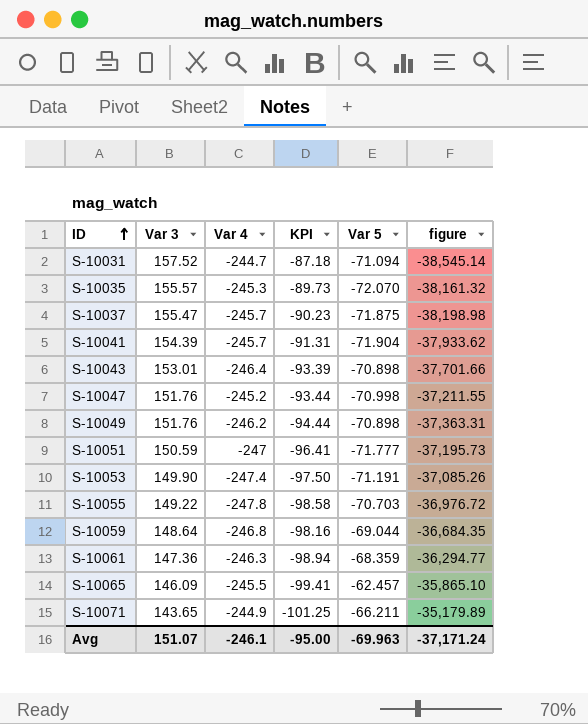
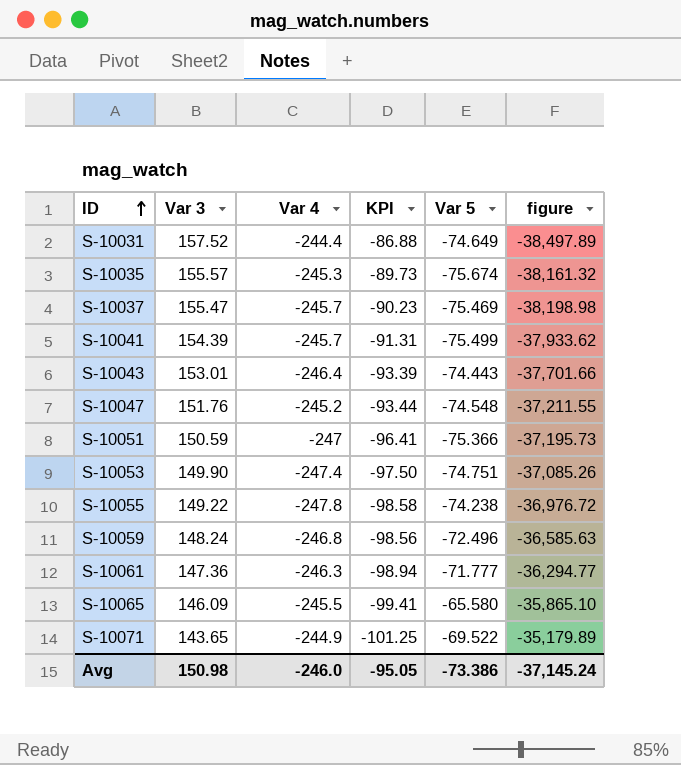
row S-10049: 151.76 | -246.2 | -94.44 | -70.898 | -37,363.31 -> none
S-10031 | Var 4: -244.7 -> -244.4
S-10031 | KPI: -87.18 -> -86.88
S-10031 | Var 5: -71.094 -> -74.649
S-10031 | figure: -38,545.14 -> -38,497.89
S-10035 | Var 5: -72.070 -> -75.674
S-10037 | Var 5: -71.875 -> -75.469
S-10041 | Var 5: -71.904 -> -75.499
S-10043 | Var 5: -70.898 -> -74.443
S-10047 | Var 5: -70.998 -> -74.548
S-10051 | Var 5: -71.777 -> -75.366
S-10053 | Var 5: -71.191 -> -74.751
S-10055 | Var 5: -70.703 -> -74.238
S-10059 | Var 3: 148.64 -> 148.24
S-10059 | KPI: -98.16 -> -98.56
S-10059 | Var 5: -69.044 -> -72.496
S-10059 | figure: -36,684.35 -> -36,585.63
S-10061 | Var 5: -68.359 -> -71.777
S-10065 | Var 5: -62.457 -> -65.580
S-10071 | Var 5: -66.211 -> -69.522
Avg | Var 3: 151.07 -> 150.98
Avg | Var 4: -246.1 -> -246.0
Avg | KPI: -95.00 -> -95.05
Avg | Var 5: -69.963 -> -73.386
Avg | figure: -37,171.24 -> -37,145.24

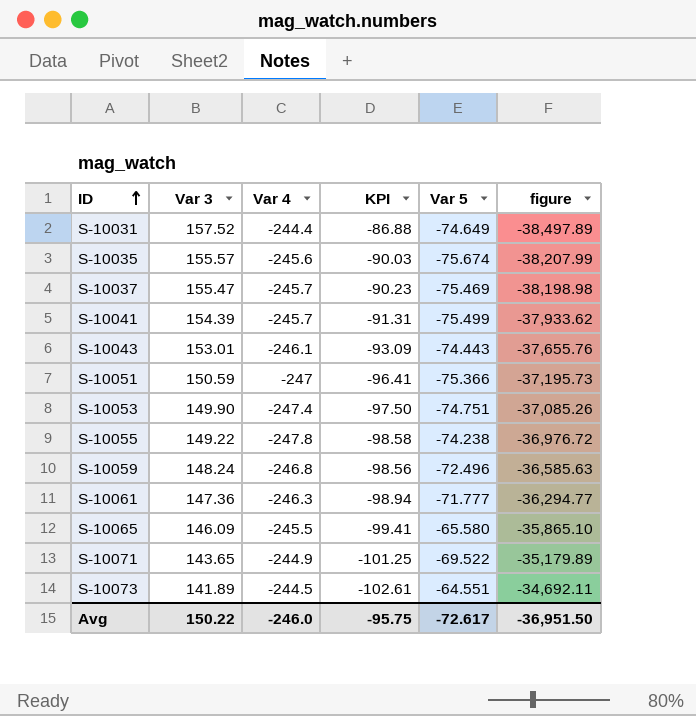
row S-10047: 151.76 | -245.2 | -93.44 | -74.548 | -37,211.55 -> none
S-10035 | Var 4: -245.3 -> -245.6
S-10035 | KPI: -89.73 -> -90.03
S-10035 | figure: -38,161.32 -> -38,207.99
S-10043 | Var 4: -246.4 -> -246.1
S-10043 | KPI: -93.39 -> -93.09
S-10043 | figure: -37,701.66 -> -37,655.76
row S-10073: none -> 141.89 | -244.5 | -102.61 | -64.551 | -34,692.11
Avg | Var 3: 150.98 -> 150.22
Avg | KPI: -95.05 -> -95.75
Avg | Var 5: -73.386 -> -72.617
Avg | figure: -37,145.24 -> -36,951.50

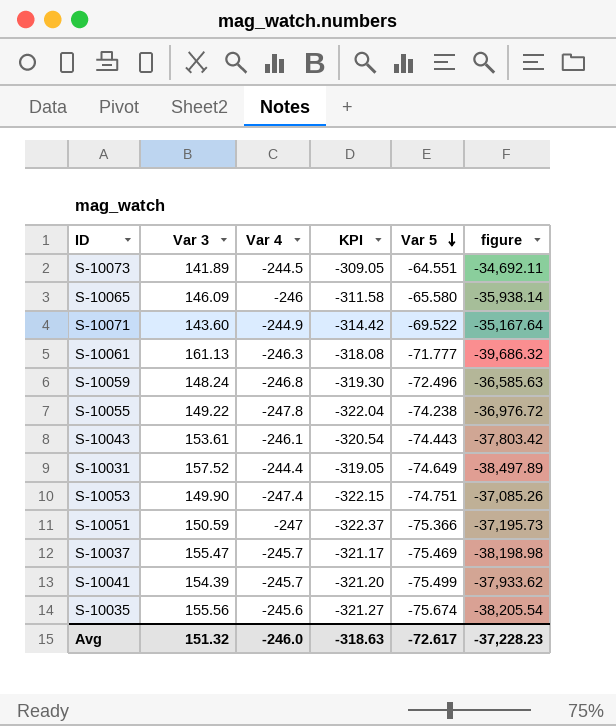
row order: ID ascending -> Var 5 descending
column KPI | formula: [Var 3] + [Var 4] -> [Var 4] + [Var 5]
S-10065 | Var 4: -245.5 -> -246
S-10065 | figure: -35,865.10 -> -35,938.14
S-10071 | Var 3: 143.65 -> 143.60
S-10071 | figure: -35,179.89 -> -35,167.64
S-10061 | Var 3: 147.36 -> 161.13
S-10061 | figure: -36,294.77 -> -39,686.32
S-10043 | Var 3: 153.01 -> 153.61
S-10043 | figure: -37,655.76 -> -37,803.42
S-10035 | Var 3: 155.57 -> 155.56
S-10035 | figure: -38,207.99 -> -38,205.54
Avg | Var 3: 150.22 -> 151.32
Avg | KPI: -95.75 -> -318.63
Avg | figure: -36,951.50 -> -37,228.23

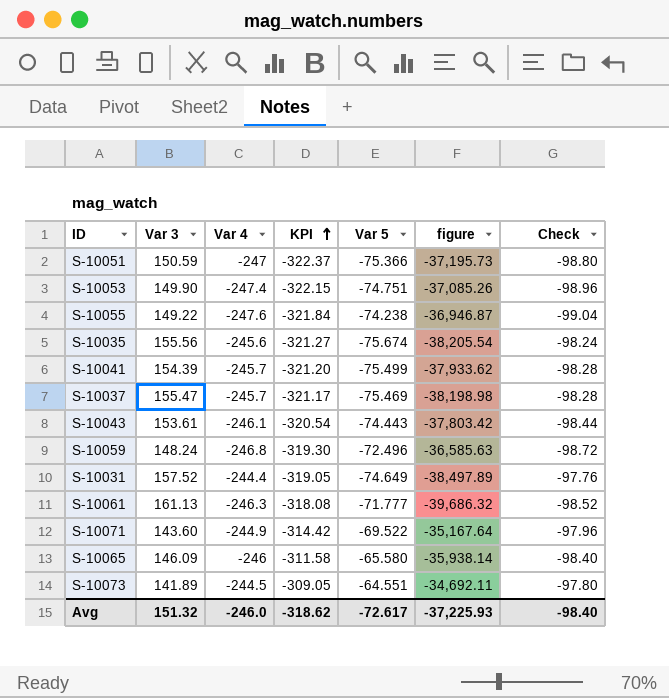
row order: Var 5 descending -> KPI ascending
column Check | formula: none -> [Var 4] * 0.4
S-10055 | Var 4: -247.8 -> -247.6
S-10055 | KPI: -322.04 -> -321.84
S-10055 | figure: -36,976.72 -> -36,946.87
Avg | KPI: -318.63 -> -318.62
Avg | figure: -37,228.23 -> -37,225.93

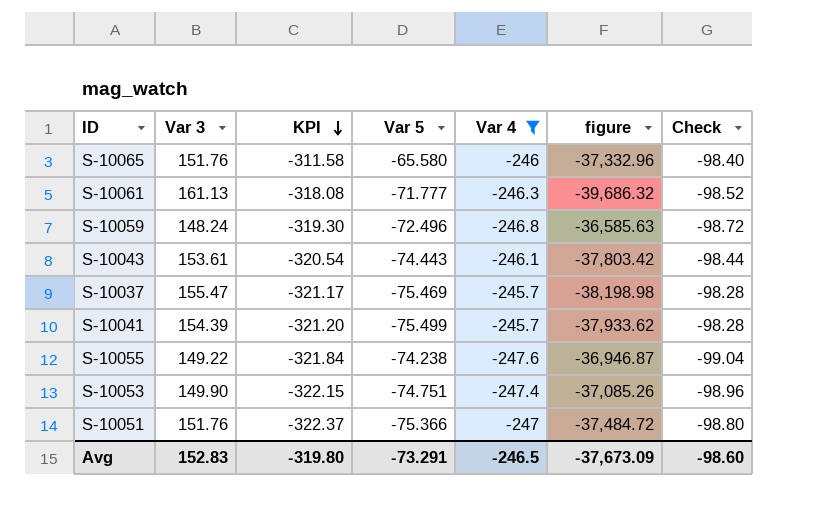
filter: none -> Var 4 <= -245.7
row order: KPI ascending -> KPI descending
column Var 4 | position: 3 -> 5
S-10065 | Var 3: 146.09 -> 151.76
S-10065 | figure: -35,938.14 -> -37,332.96
S-10051 | Var 3: 150.59 -> 151.76
S-10051 | figure: -37,195.73 -> -37,484.72
Avg | Var 3: 151.32 -> 152.83
Avg | KPI: -318.62 -> -319.80
Avg | Var 5: -72.617 -> -73.291
Avg | Var 4: -246.0 -> -246.5
Avg | figure: -37,225.93 -> -37,673.09
Avg | Check: -98.40 -> -98.60

